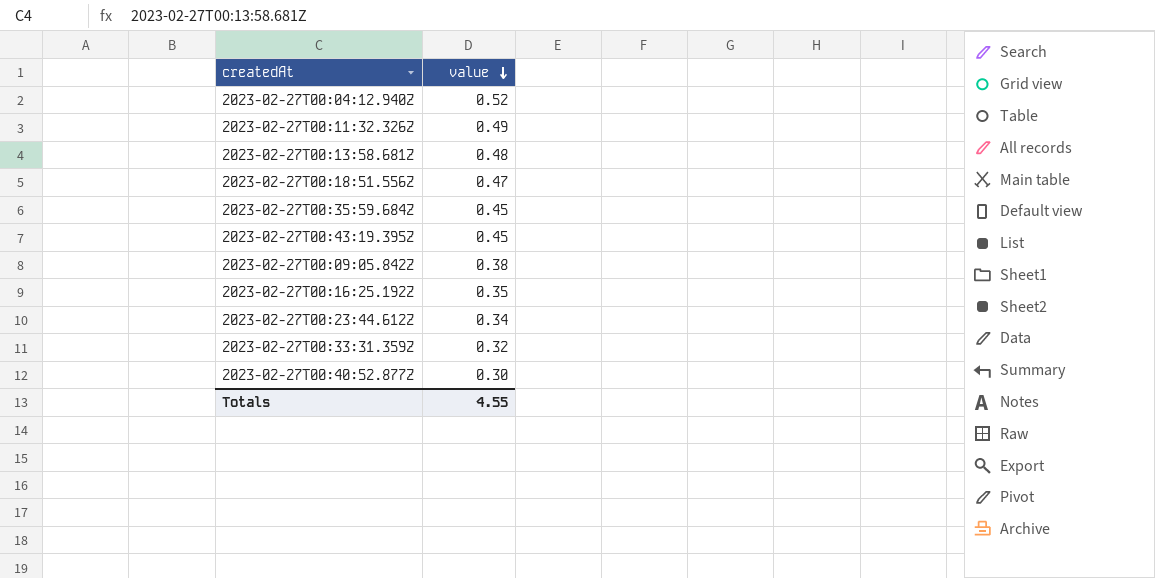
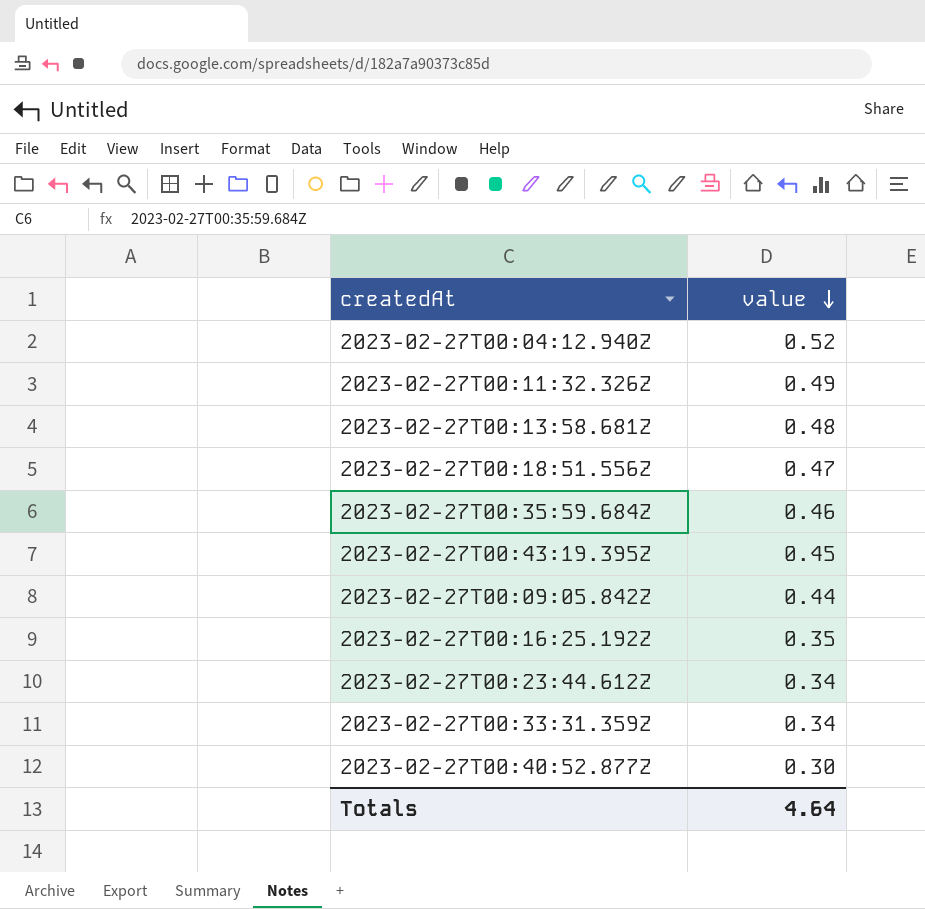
2023-02-27T00:35:59.684Z | value: 0.45 -> 0.46
2023-02-27T00:09:05.842Z | value: 0.38 -> 0.44
2023-02-27T00:33:31.359Z | value: 0.32 -> 0.34
Totals | value: 4.55 -> 4.64

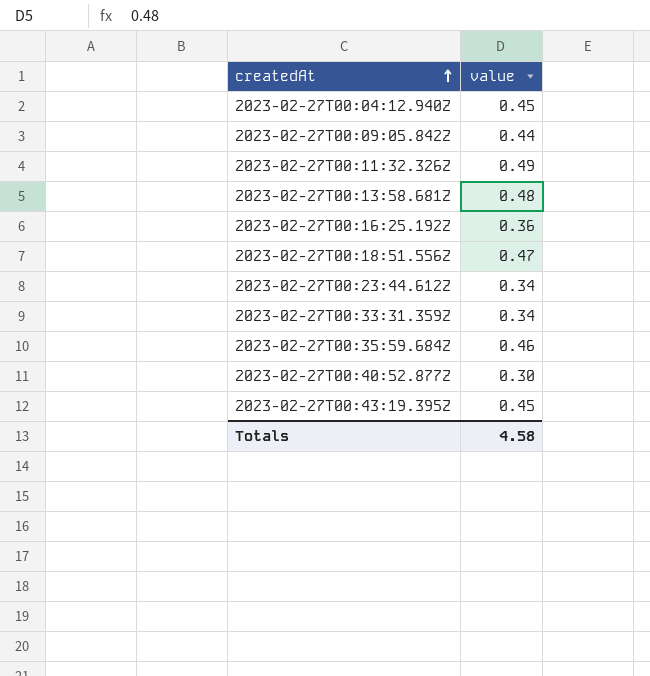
row order: value descending -> createdAt ascending
2023-02-27T00:04:12.940Z | value: 0.52 -> 0.45
2023-02-27T00:16:25.192Z | value: 0.35 -> 0.36
Totals | value: 4.64 -> 4.58

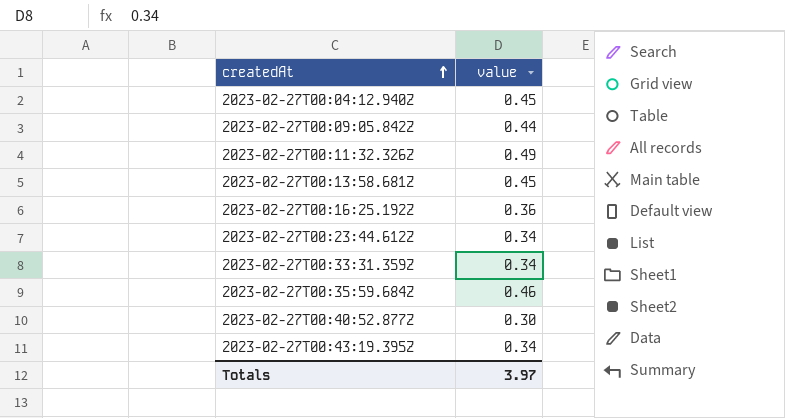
row 2023-02-27T00:18:51.556Z: 0.47 -> none
2023-02-27T00:13:58.681Z | value: 0.48 -> 0.45
2023-02-27T00:43:19.395Z | value: 0.45 -> 0.34
Totals | value: 4.58 -> 3.97

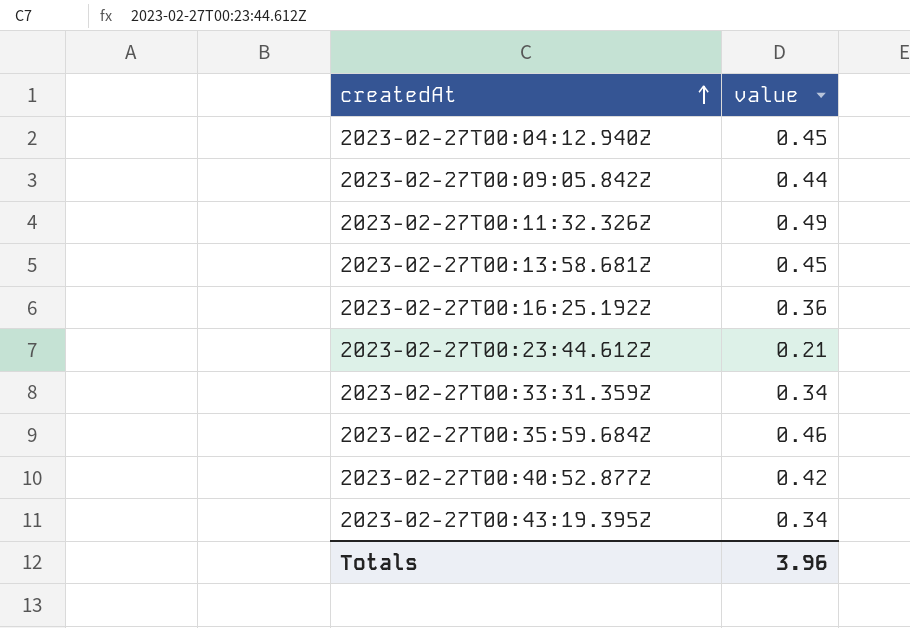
2023-02-27T00:23:44.612Z | value: 0.34 -> 0.21
2023-02-27T00:40:52.877Z | value: 0.30 -> 0.42
Totals | value: 3.97 -> 3.96

